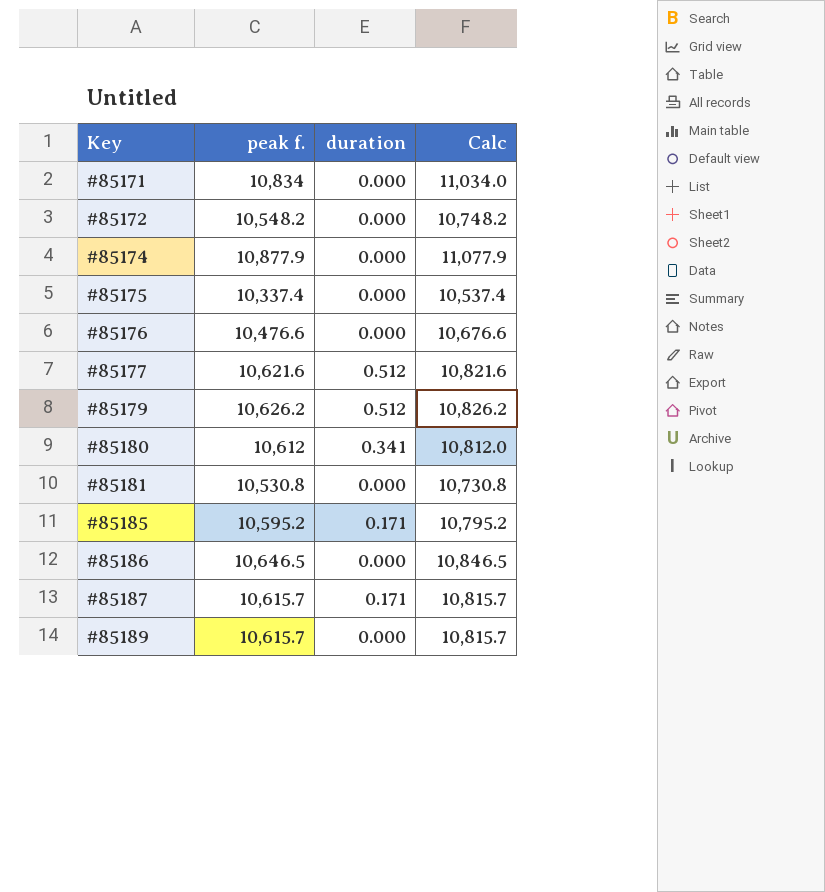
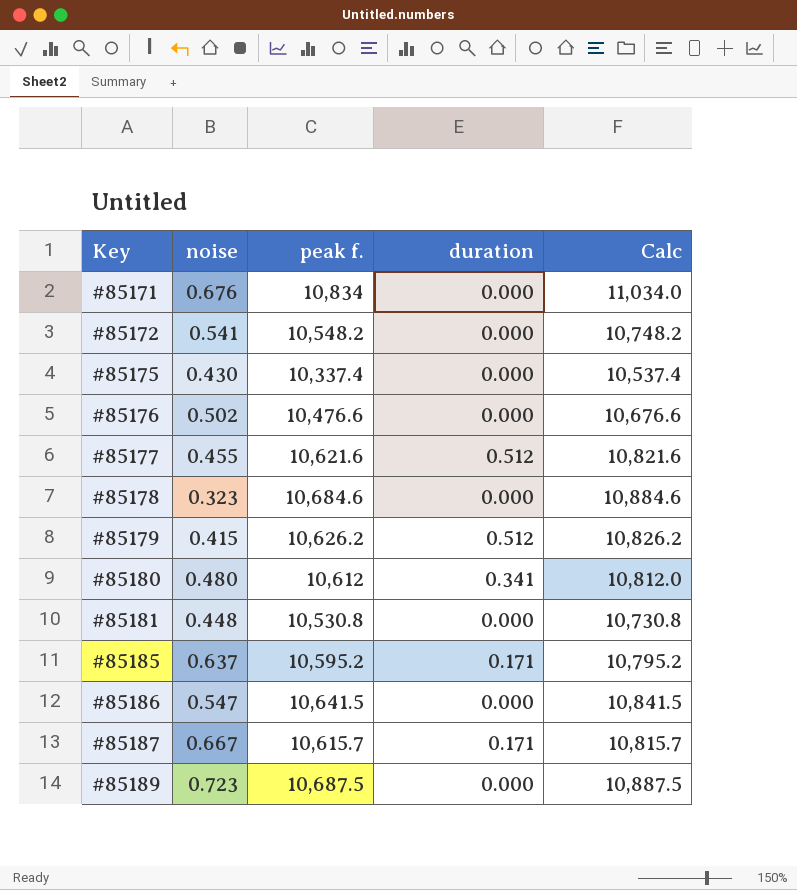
column noise | position: none -> 2
row #85174: 10,877.9 | 0.000 | 11,077.9 -> none
row #85178: none -> 0.323 | 10,684.6 | 0.000 | 10,884.6
#85186 | peak f.: 10,646.5 -> 10,641.5
#85186 | Calc: 10,846.5 -> 10,841.5
#85189 | peak f.: 10,615.7 -> 10,687.5
#85189 | Calc: 10,815.7 -> 10,887.5

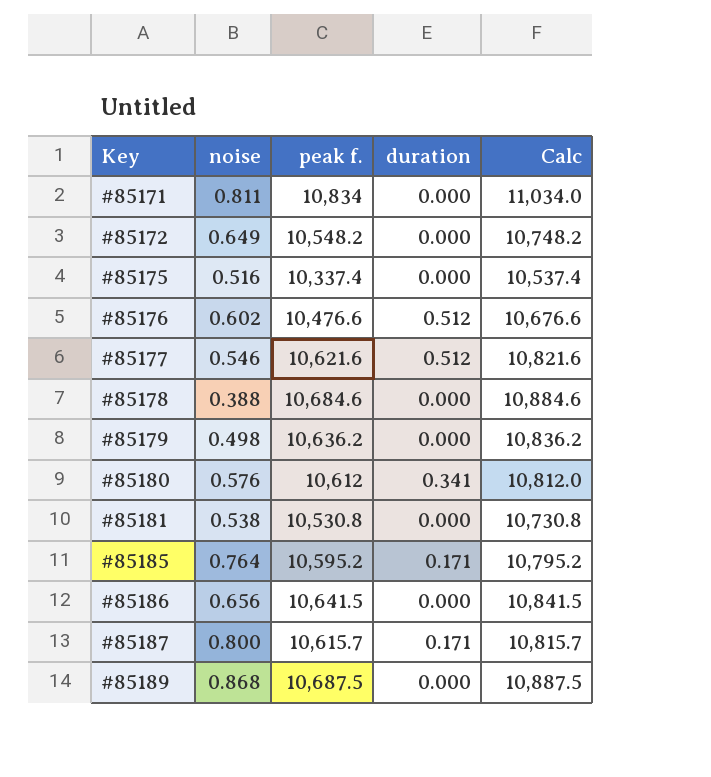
#85171 | noise: 0.676 -> 0.811
#85172 | noise: 0.541 -> 0.649
#85175 | noise: 0.430 -> 0.516
#85176 | noise: 0.502 -> 0.602
#85176 | duration: 0.000 -> 0.512
#85177 | noise: 0.455 -> 0.546
#85178 | noise: 0.323 -> 0.388
#85179 | noise: 0.415 -> 0.498
#85179 | peak f.: 10,626.2 -> 10,636.2
#85179 | duration: 0.512 -> 0.000
#85179 | Calc: 10,826.2 -> 10,836.2
#85180 | noise: 0.480 -> 0.576
#85181 | noise: 0.448 -> 0.538
#85185 | noise: 0.637 -> 0.764
#85186 | noise: 0.547 -> 0.656
#85187 | noise: 0.667 -> 0.800
#85189 | noise: 0.723 -> 0.868

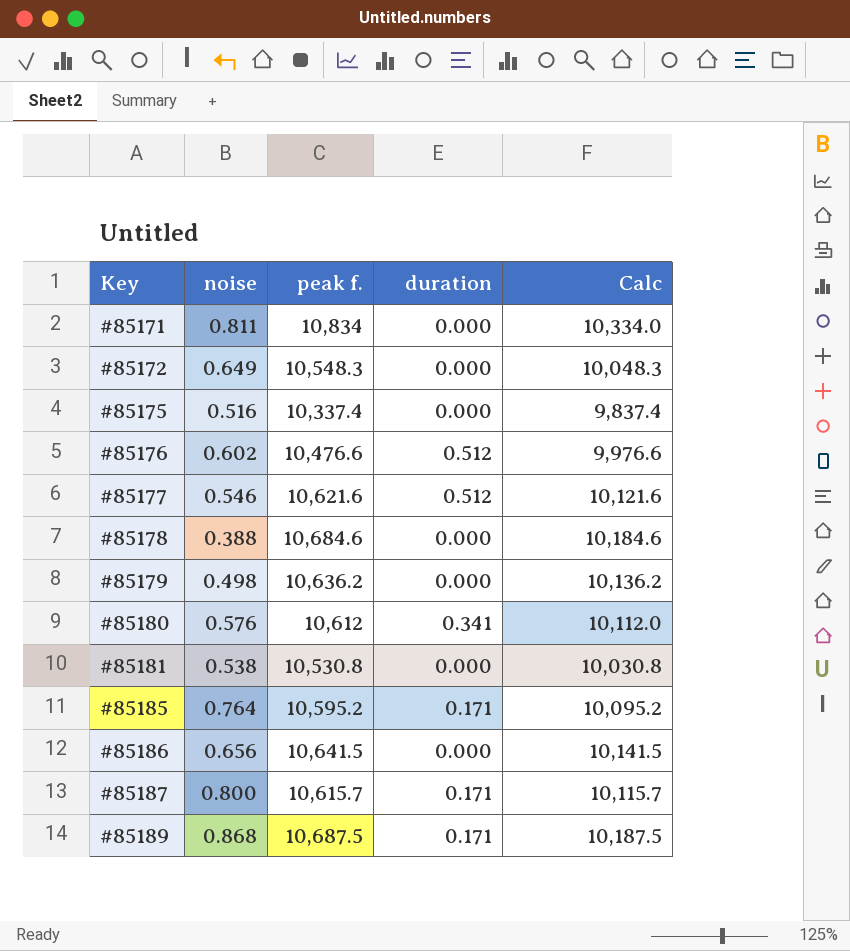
column Calc | formula: [peak f.] + 200 -> [peak f.] - 500
#85172 | peak f.: 10,548.2 -> 10,548.3
#85189 | duration: 0.000 -> 0.171

